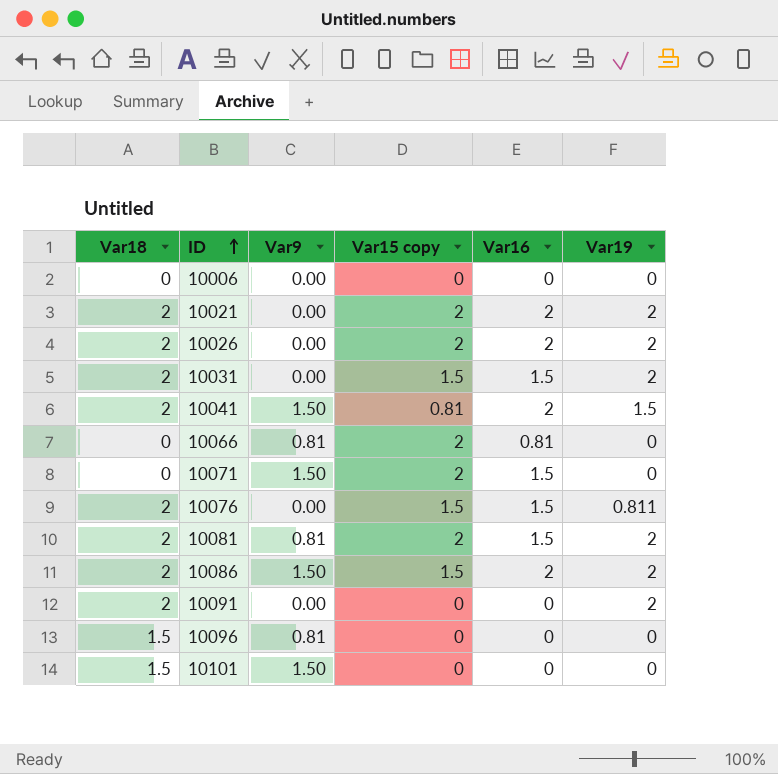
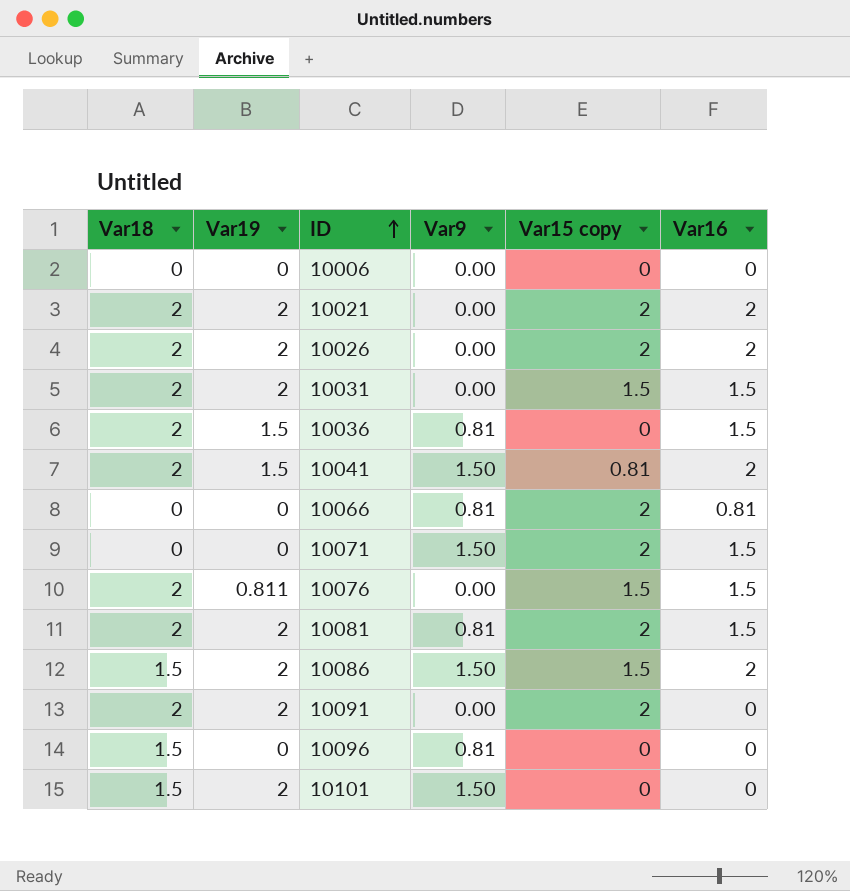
column Var19 | position: 6 -> 2
row 10036: none -> 2 | 1.5 | 0.81 | 0 | 1.5
10086 | Var18: 2 -> 1.5
10091 | Var15 copy: 0 -> 2
10101 | Var19: 0 -> 2

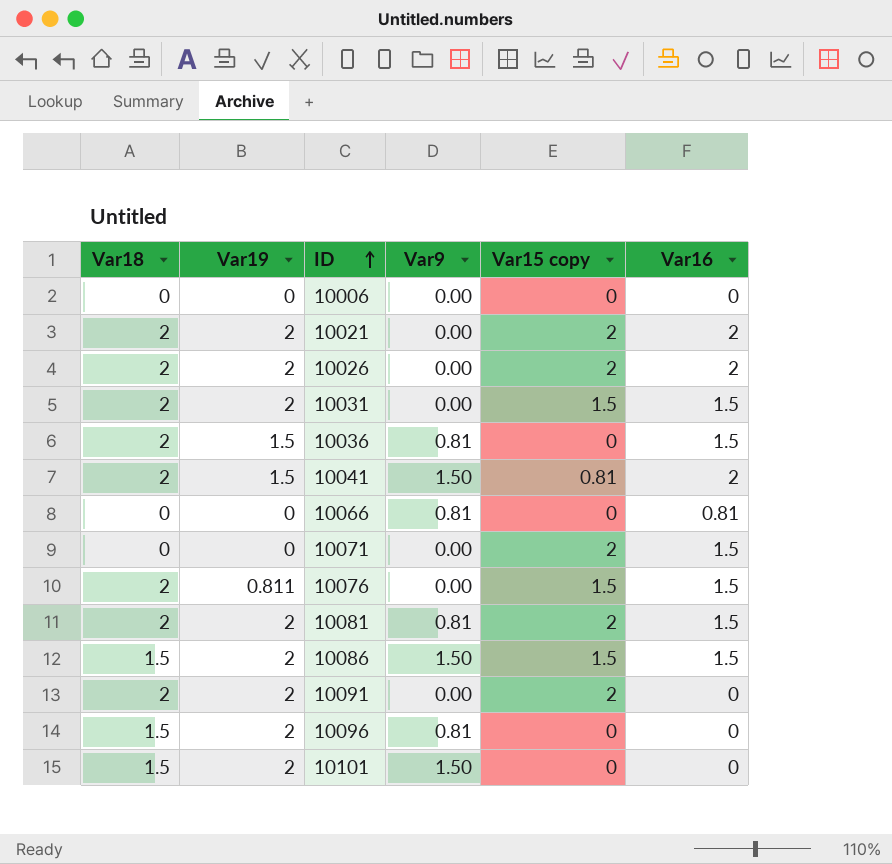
10066 | Var15 copy: 2 -> 0
10071 | Var9: 1.50 -> 0.00
10086 | Var16: 2 -> 1.5
10096 | Var19: 0 -> 2

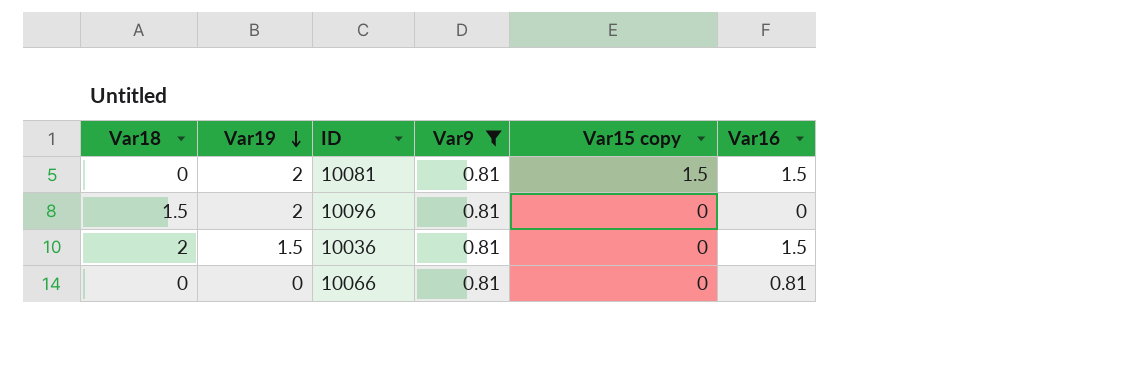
filter: none -> Var9 = 0.81
row order: ID ascending -> Var19 descending
10081 | Var18: 2 -> 0
10081 | Var15 copy: 2 -> 1.5

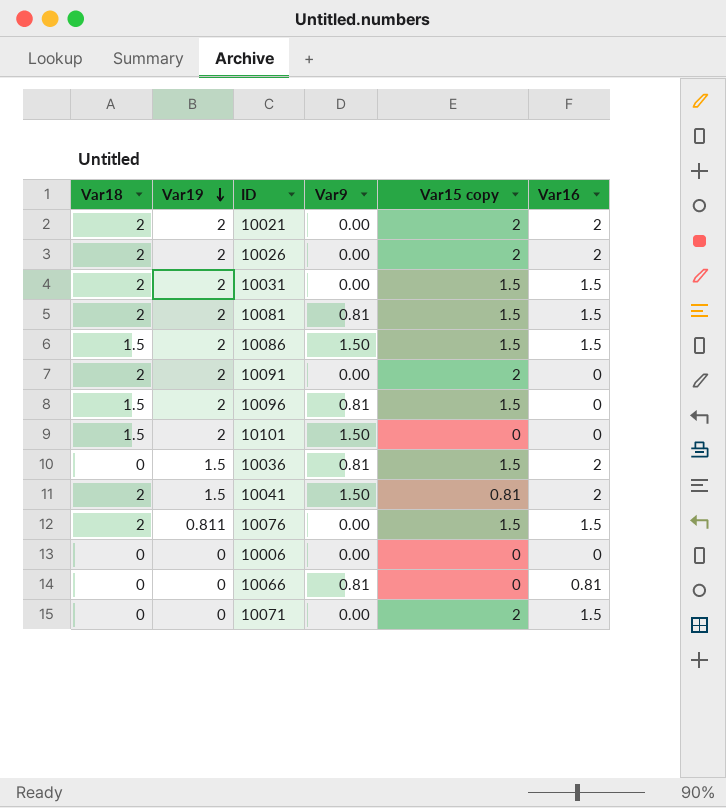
filter: Var9 = 0.81 -> none
10081 | Var18: 0 -> 2
10096 | Var15 copy: 0 -> 1.5
10036 | Var18: 2 -> 0
10036 | Var15 copy: 0 -> 1.5
10036 | Var16: 1.5 -> 2

